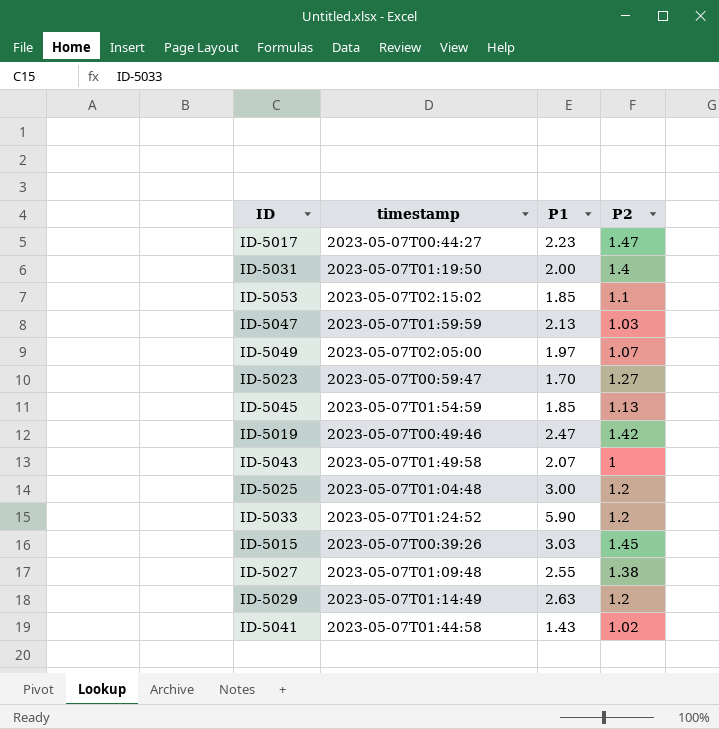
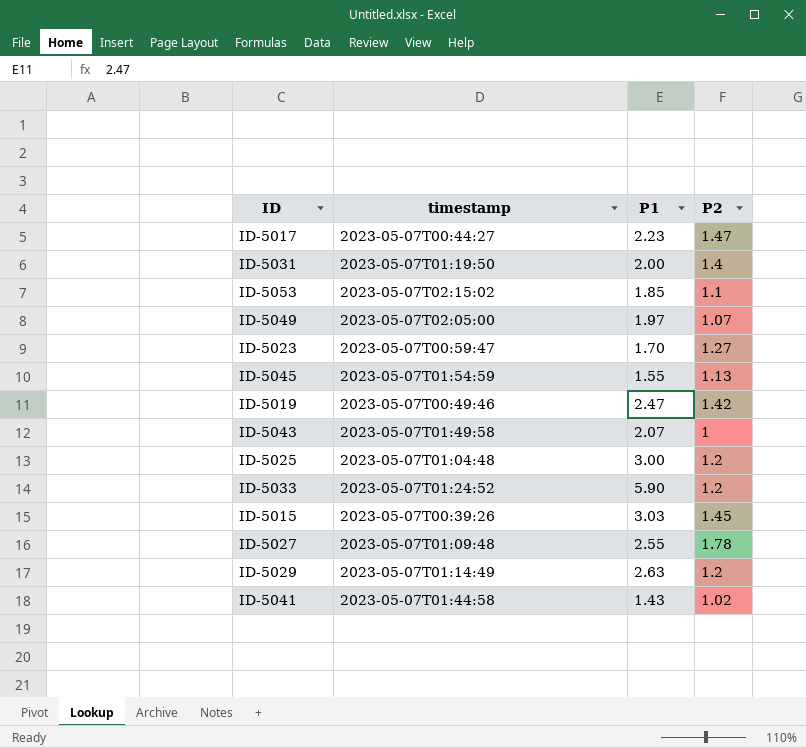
row ID-5047: 2023-05-07T01:59:59 | 2.13 | 1.03 -> none
ID-5045 | P1: 1.85 -> 1.55
ID-5027 | P2: 1.38 -> 1.78

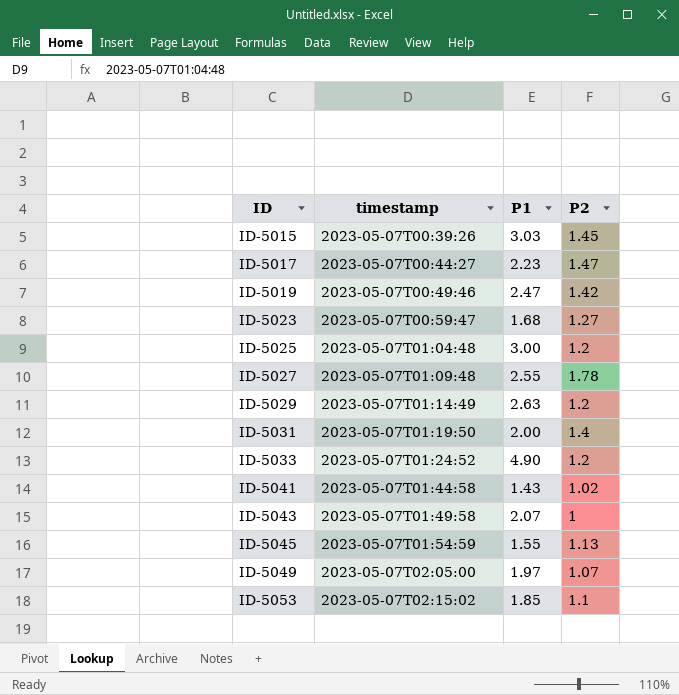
row order: none -> ID ascending
ID-5023 | P1: 1.70 -> 1.68
ID-5033 | P1: 5.90 -> 4.90

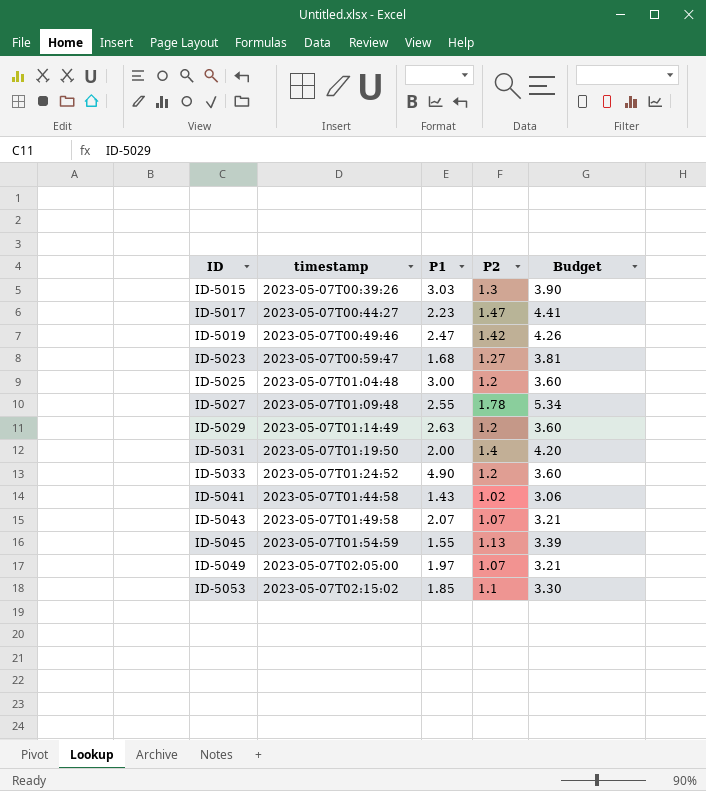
column Budget | formula: none -> [P2] * 3
ID-5015 | P2: 1.45 -> 1.3
ID-5043 | P2: 1 -> 1.07

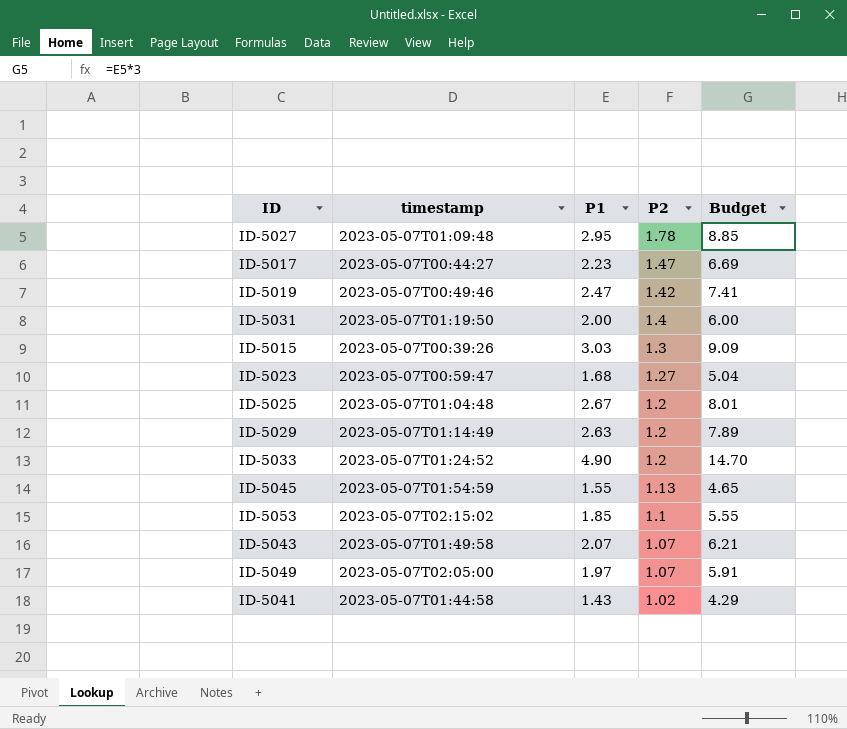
row order: ID ascending -> P2 descending
column Budget | formula: [P2] * 3 -> [P1] * 3
ID-5027 | P1: 2.55 -> 2.95
ID-5025 | P1: 3.00 -> 2.67

